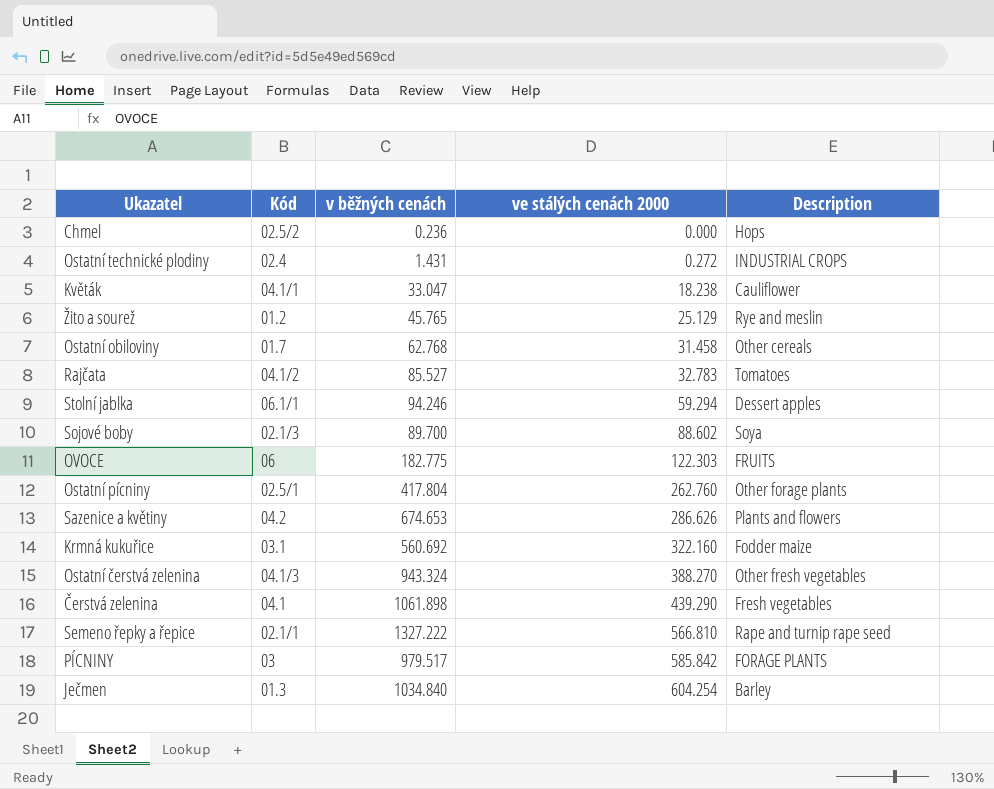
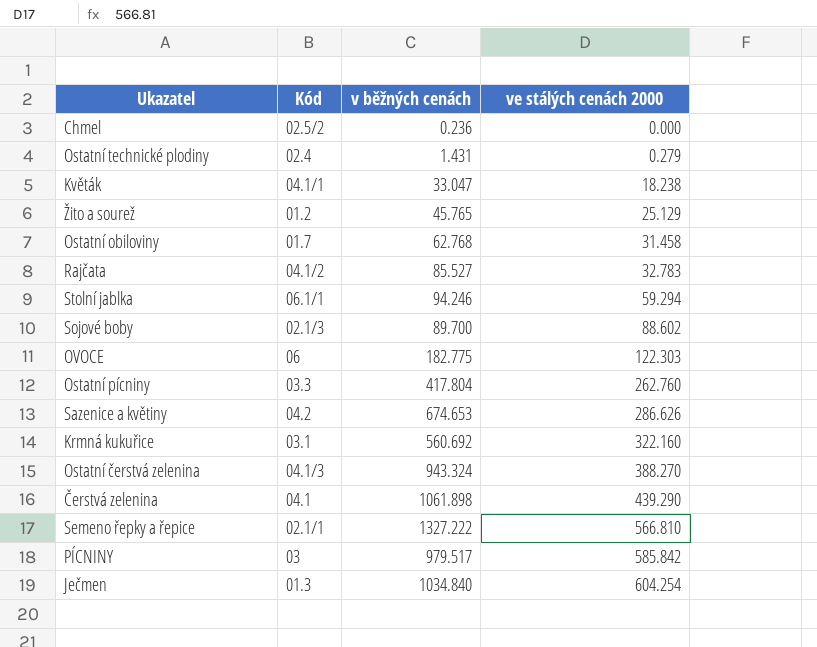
column Description | position: 5 -> none
Ostatní technické plodiny | ve stálých cenách 2000: 0.272 -> 0.279
Ostatní pícniny | Kód: 02.5/1 -> 03.3

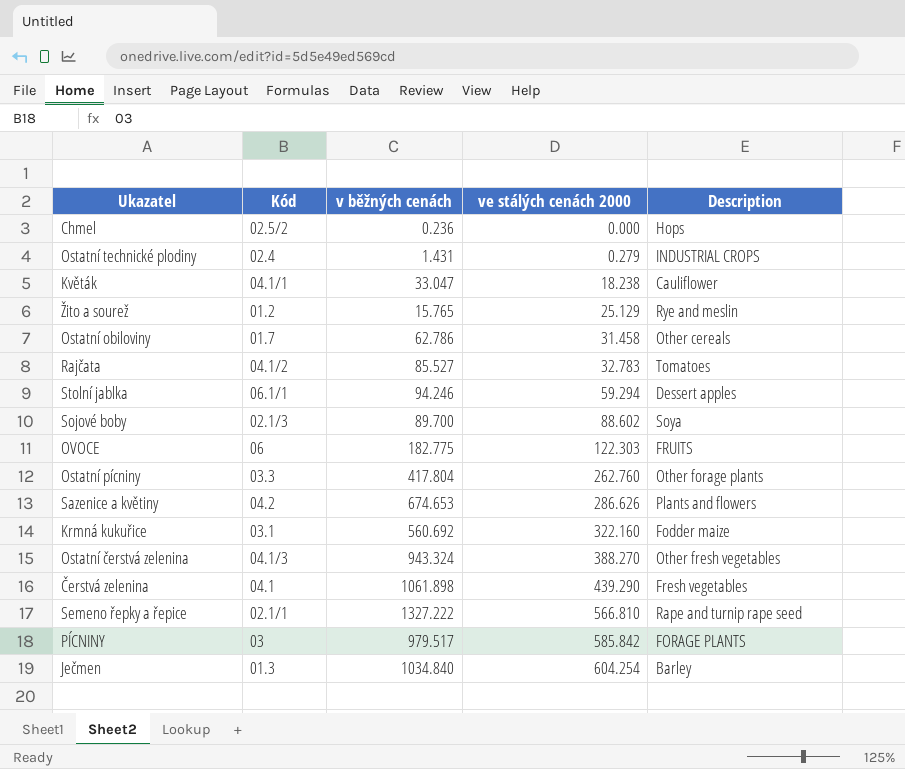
column Description | position: none -> 5
Žito a sourež | v běžných cenách: 45.765 -> 15.765
Ostatní obiloviny | v běžných cenách: 62.768 -> 62.786

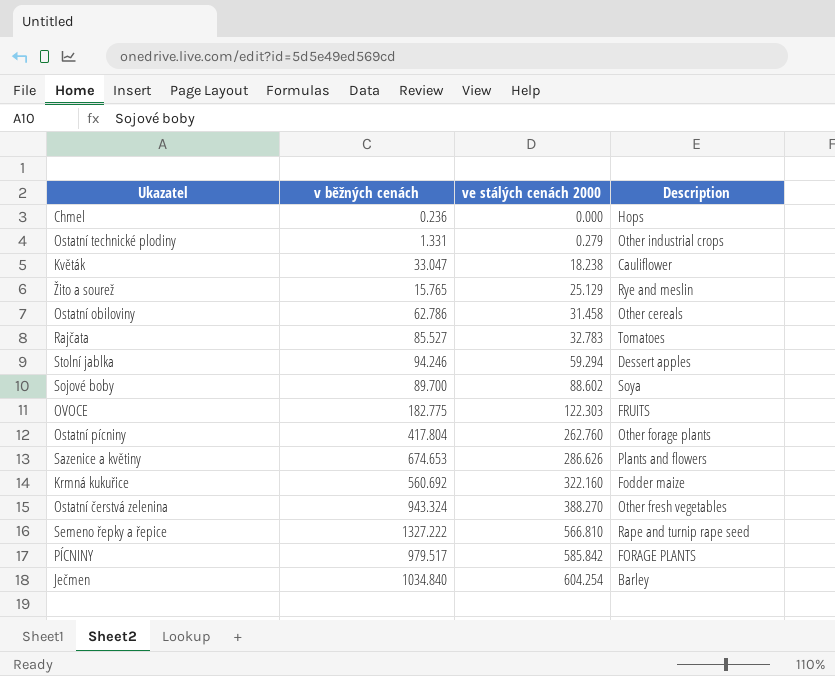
column Kód | position: 2 -> none
row Čerstvá zelenina: 04.1 | 1061.898 | 439.290 | Fresh vegetables -> none
Ostatní technické plodiny | v běžných cenách: 1.431 -> 1.331
Ostatní technické plodiny | Description: INDUSTRIAL CROPS -> Other industrial crops

